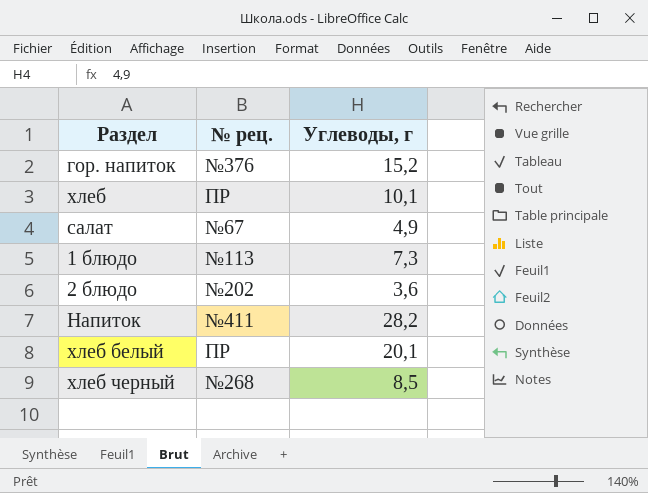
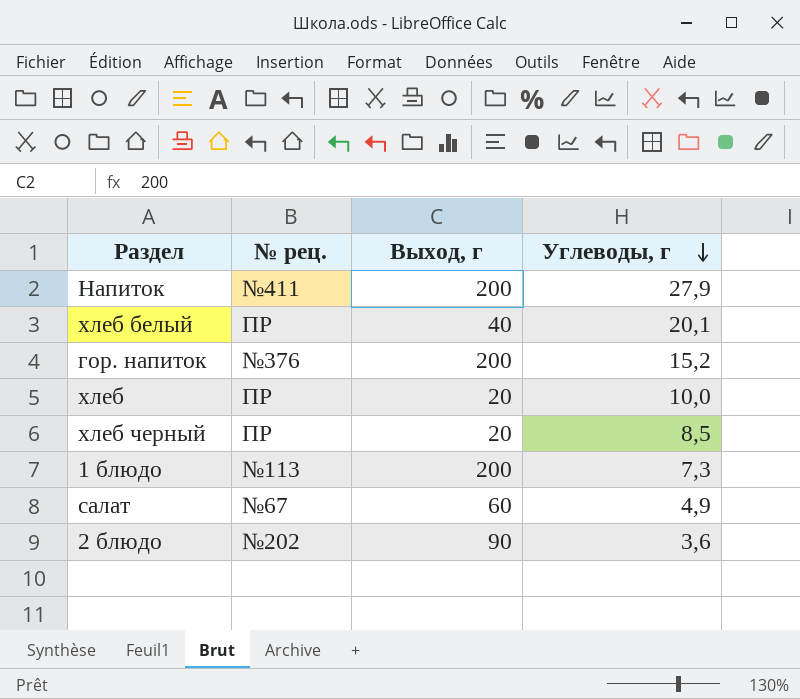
row order: none -> Углеводы, г descending
column Выход, г | position: none -> 3
Напиток | Углеводы, г: 28,2 -> 27,9
хлеб | Углеводы, г: 10,1 -> 10,0
хлеб черный | № рец.: №268 -> ПР

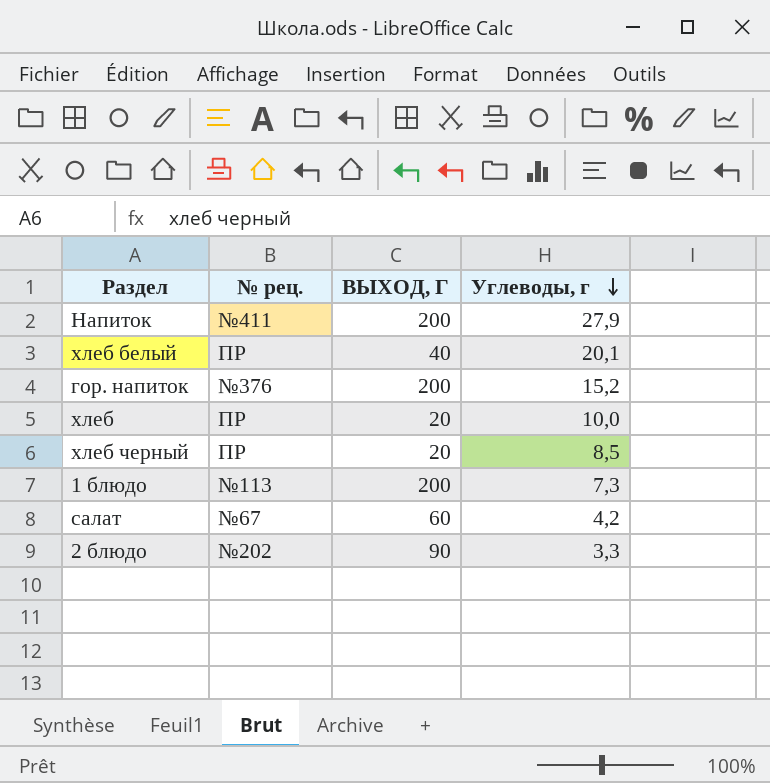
column name: Выход, г -> ВЫХОД, Г
салат | Углеводы, г: 4,9 -> 4,2
2 блюдо | Углеводы, г: 3,6 -> 3,3

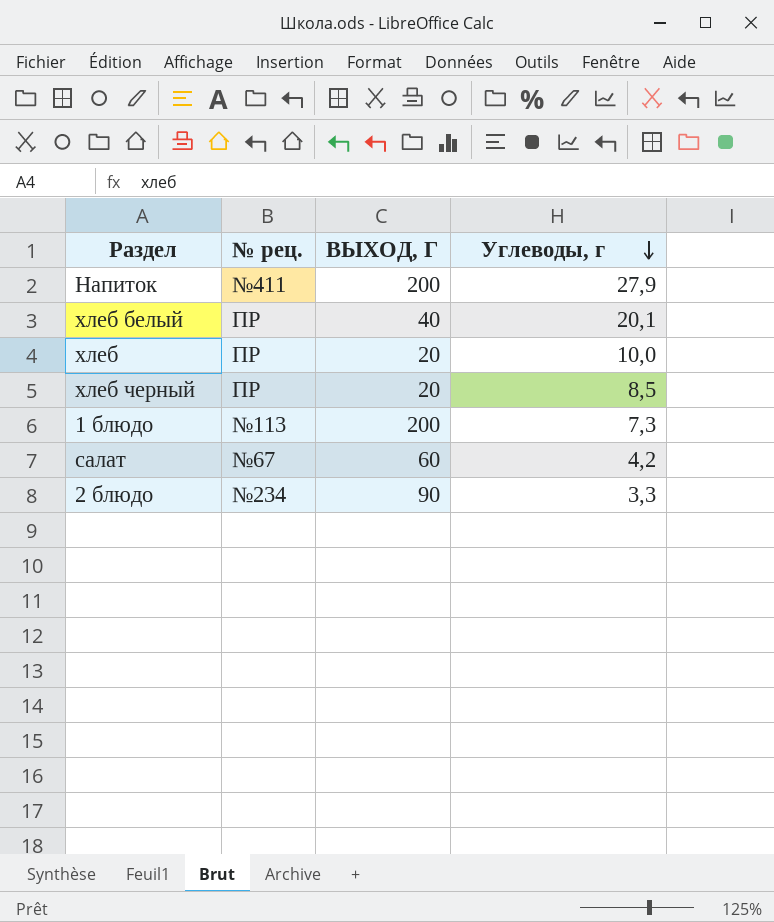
row гор. напиток: №376 | 200 | 15,2 -> none
2 блюдо | № рец.: №202 -> №234

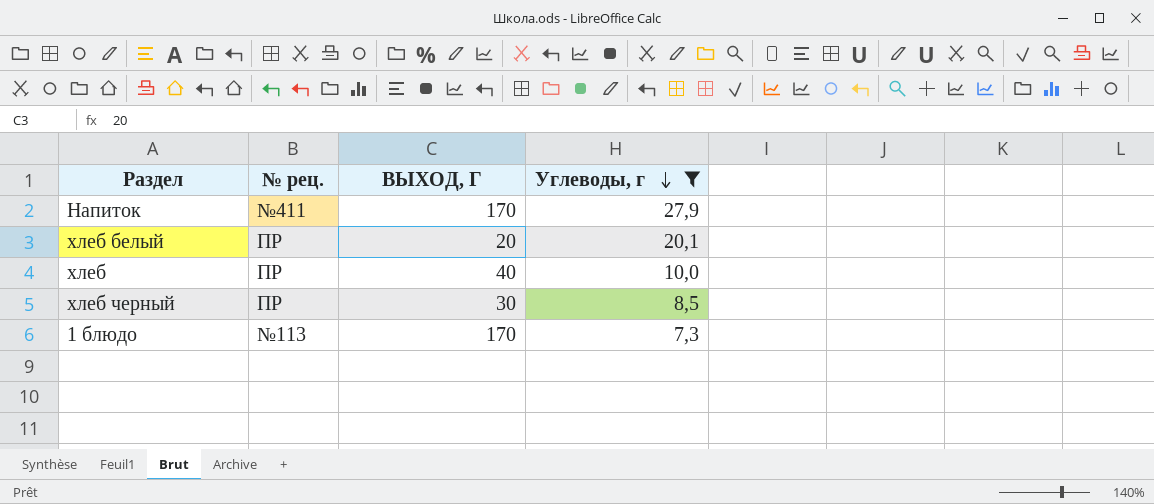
filter: none -> Углеводы, г >= 7,3
Напиток | ВЫХОД, Г: 200 -> 170
хлеб белый | ВЫХОД, Г: 40 -> 20
хлеб | ВЫХОД, Г: 20 -> 40
хлеб черный | ВЫХОД, Г: 20 -> 30
1 блюдо | ВЫХОД, Г: 200 -> 170

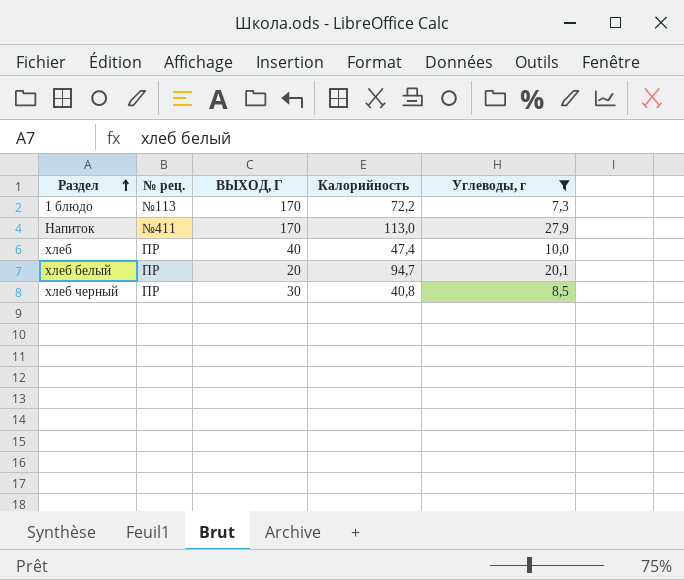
row order: Углеводы, г descending -> Раздел ascending
column Калорийность | position: none -> 4

